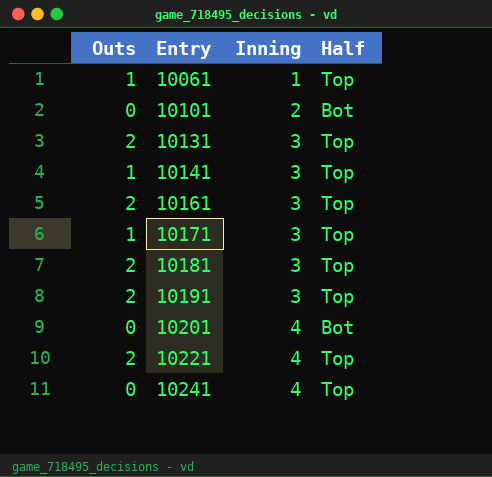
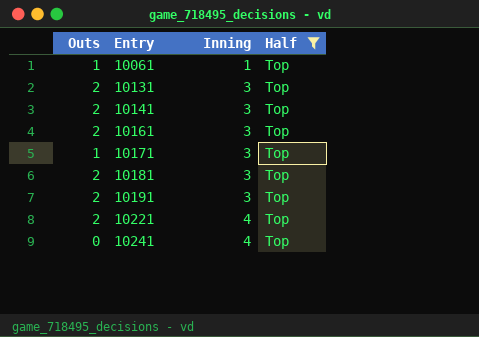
filter: none -> Half = Top
10141 | Outs: 1 -> 2

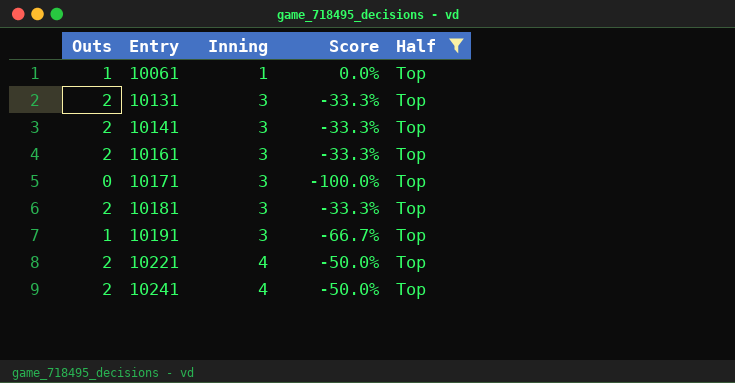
column Score | formula: none -> ([Outs] - [Inning]) / [Inning]
10171 | Outs: 1 -> 0
10191 | Outs: 2 -> 1
10241 | Outs: 0 -> 2

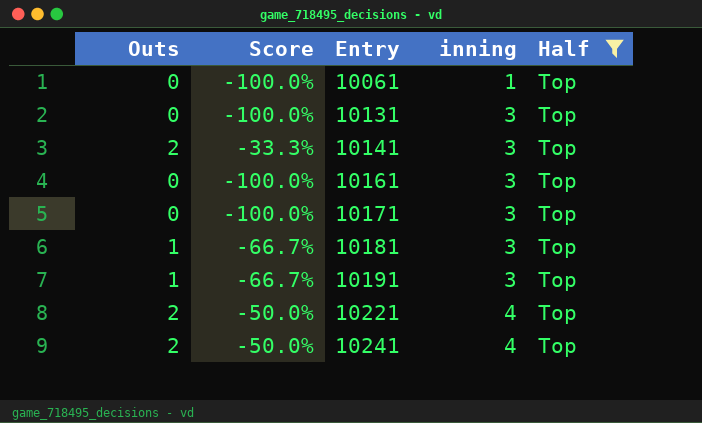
column Score | position: 4 -> 2
column name: Inning -> inning
10061 | Outs: 1 -> 0
10061 | Score: 0.0% -> -100.0%
10131 | Outs: 2 -> 0
10131 | Score: -33.3% -> -100.0%
10161 | Outs: 2 -> 0
10161 | Score: -33.3% -> -100.0%
10181 | Outs: 2 -> 1
10181 | Score: -33.3% -> -66.7%

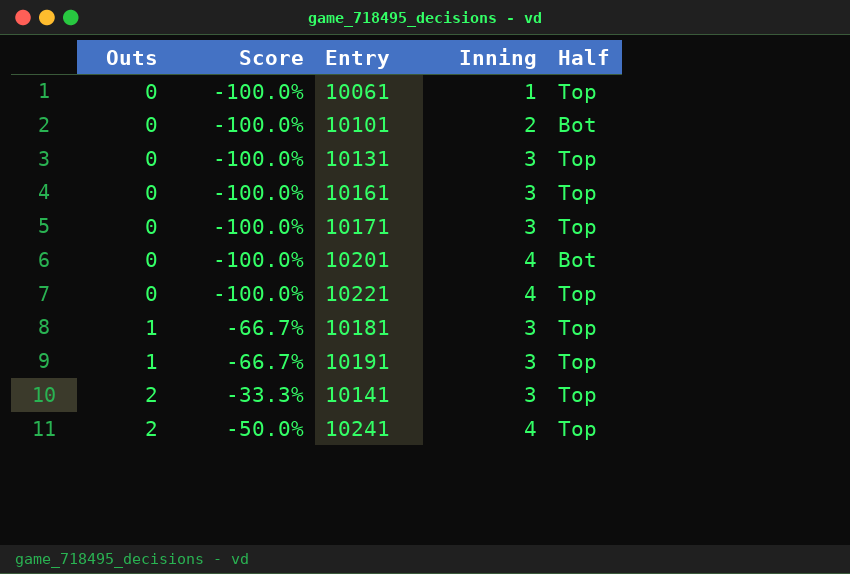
filter: Half = Top -> none
row order: Entry ascending -> Outs ascending
column name: inning -> Inning
10221 | Outs: 2 -> 0
10221 | Score: -50.0% -> -100.0%

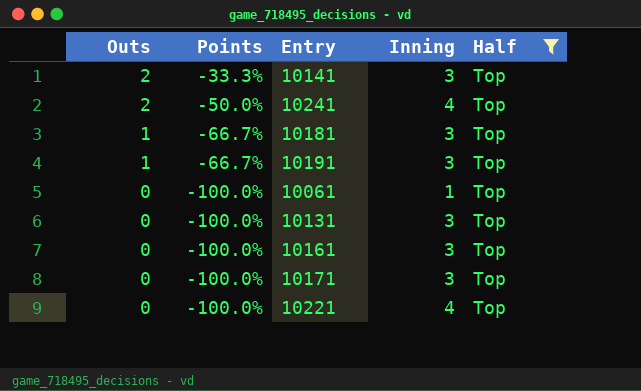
filter: none -> Half = Top
row order: Outs ascending -> Outs descending
column name: Score -> Points

